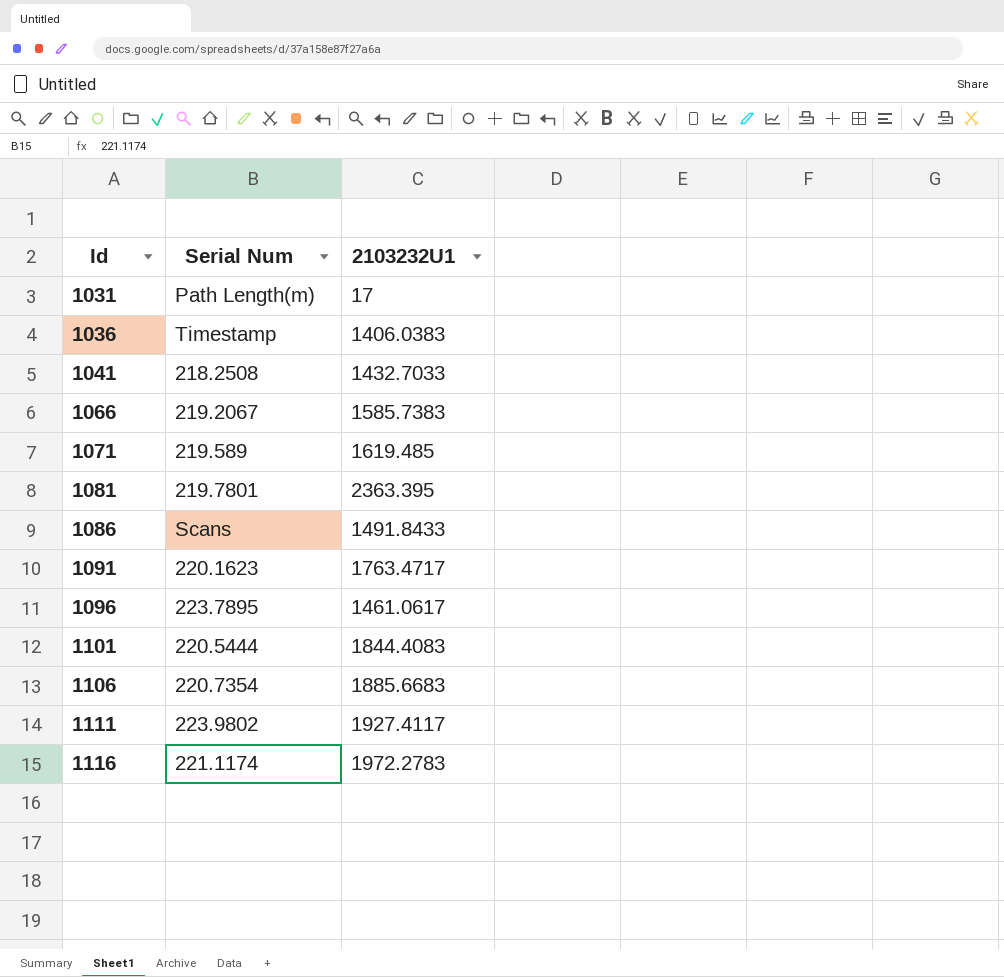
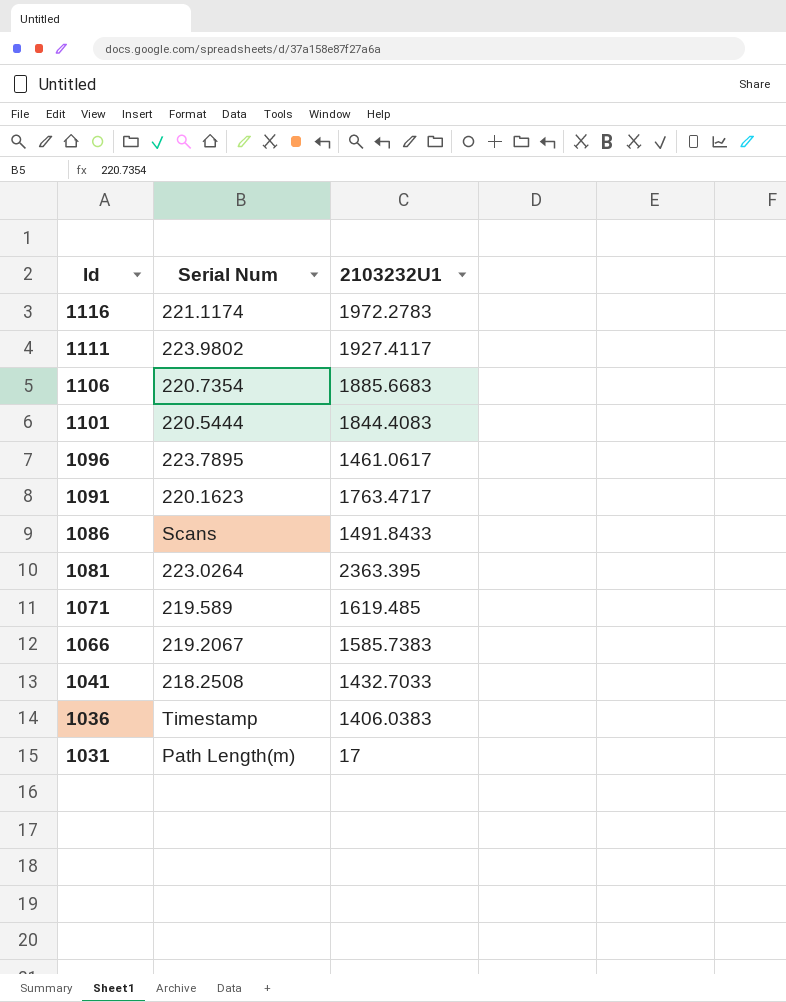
row order: Id ascending -> Id descending
1081 | Serial Num: 219.7801 -> 223.0264

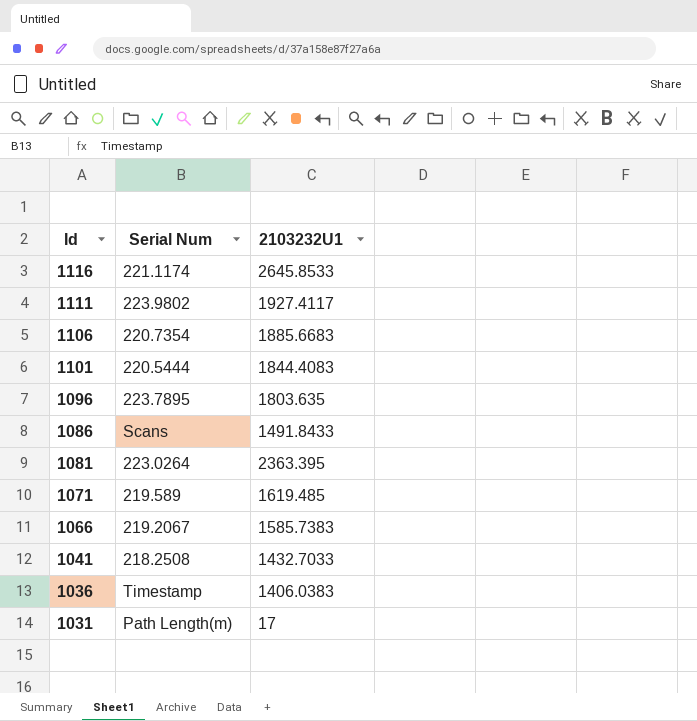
row 1091: 220.1623 | 1763.4717 -> none
1116 | 2103232U1: 1972.2783 -> 2645.8533
1096 | 2103232U1: 1461.0617 -> 1803.635

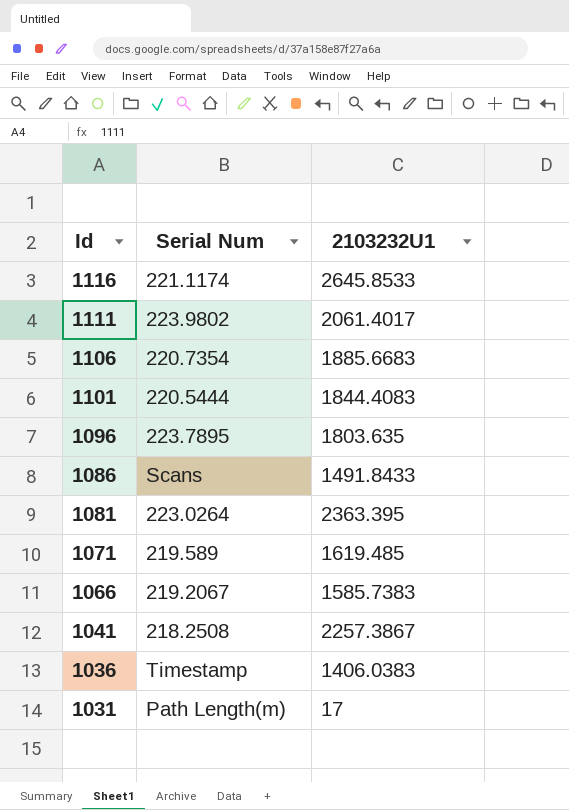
1111 | 2103232U1: 1927.4117 -> 2061.4017
1041 | 2103232U1: 1432.7033 -> 2257.3867

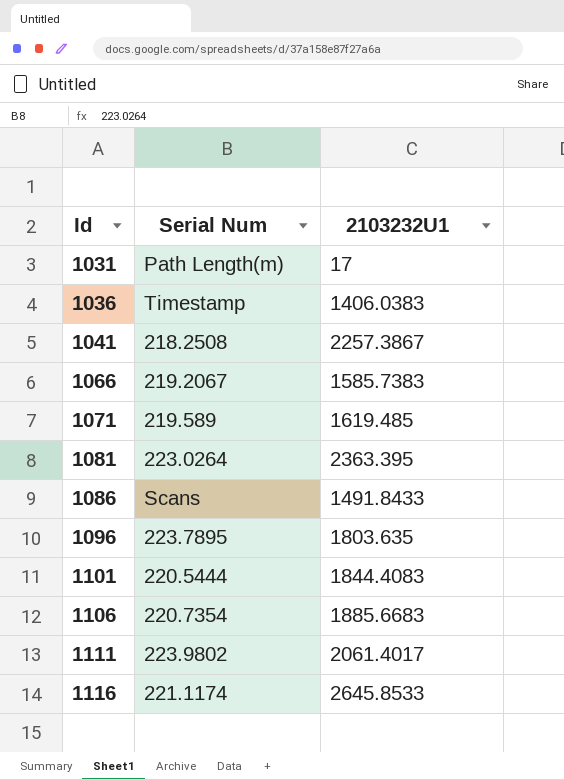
row order: Id descending -> Id ascending

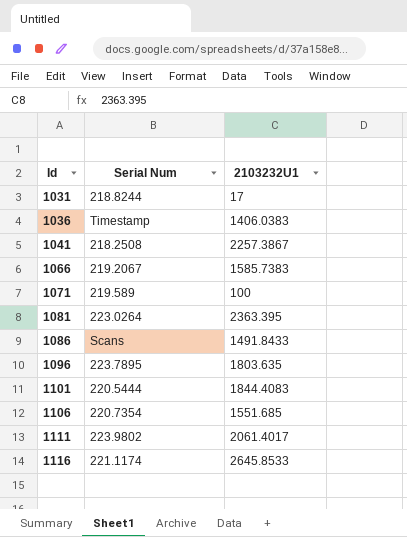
1031 | Serial Num: Path Length(m) -> 218.8244
1071 | 2103232U1: 1619.485 -> 100
1106 | 2103232U1: 1885.6683 -> 1551.685

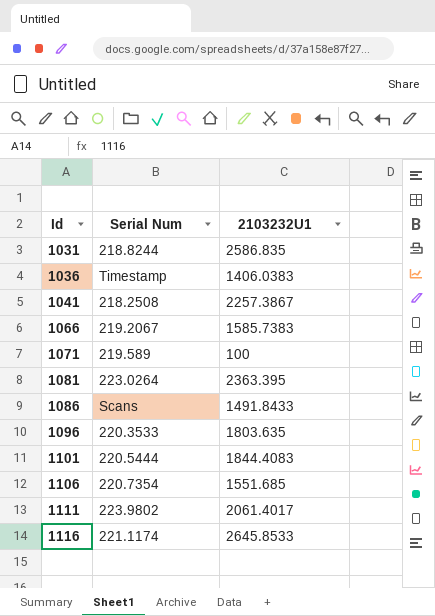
1031 | 2103232U1: 17 -> 2586.835
1096 | Serial Num: 223.7895 -> 220.3533

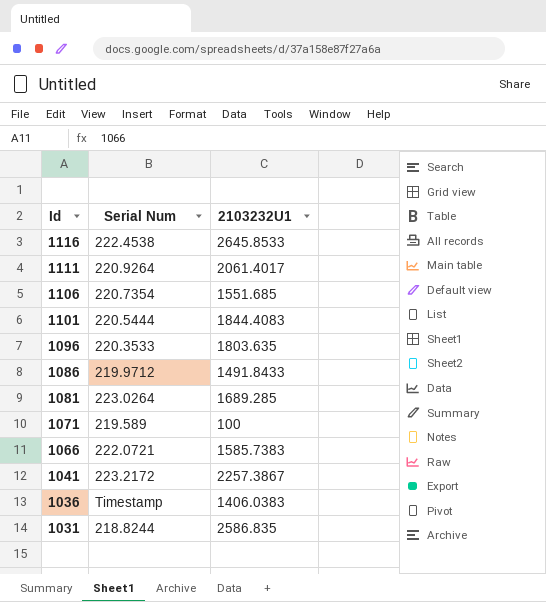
row order: Id ascending -> Id descending
1116 | Serial Num: 221.1174 -> 222.4538
1111 | Serial Num: 223.9802 -> 220.9264
1086 | Serial Num: Scans -> 219.9712
1081 | 2103232U1: 2363.395 -> 1689.285
1066 | Serial Num: 219.2067 -> 222.0721
1041 | Serial Num: 218.2508 -> 223.2172

